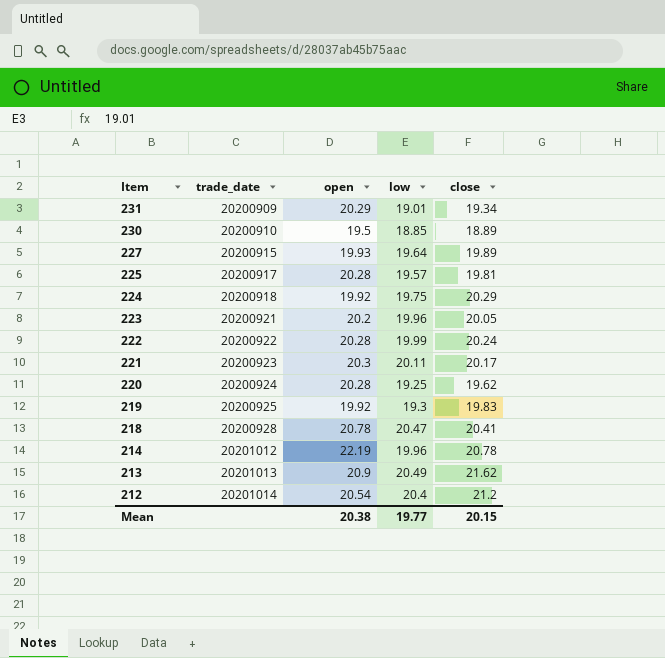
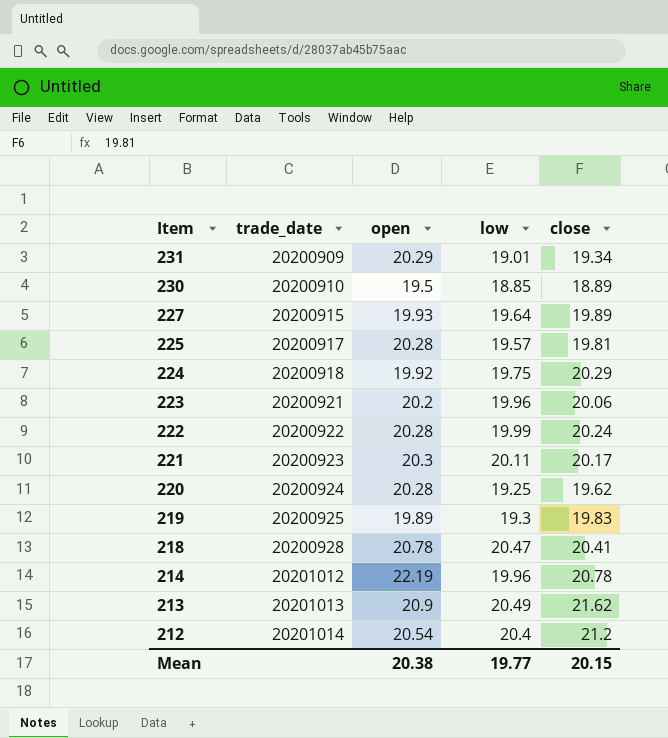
223 | close: 20.05 -> 20.06
219 | open: 19.92 -> 19.89

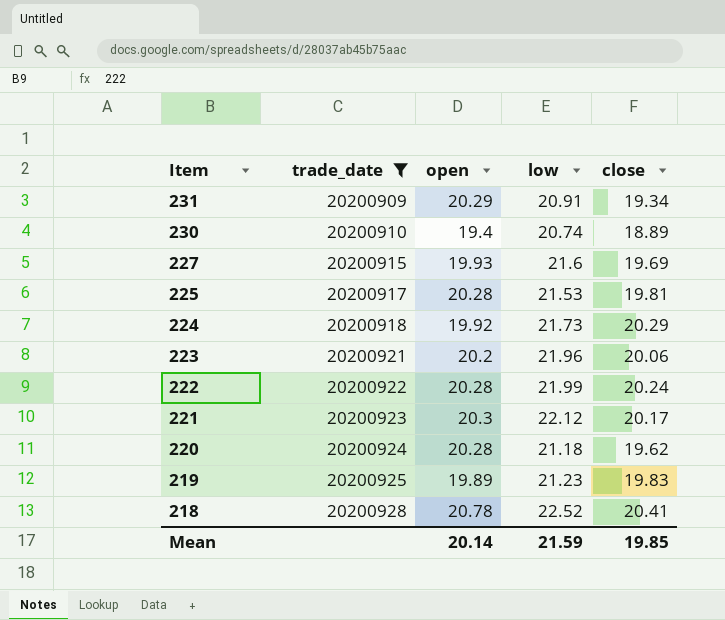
filter: none -> trade_date <= 20200928
231 | low: 19.01 -> 20.91
230 | open: 19.5 -> 19.4
230 | low: 18.85 -> 20.74
227 | low: 19.64 -> 21.6
227 | close: 19.89 -> 19.69
225 | low: 19.57 -> 21.53
224 | low: 19.75 -> 21.73
223 | low: 19.96 -> 21.96
222 | low: 19.99 -> 21.99
221 | low: 20.11 -> 22.12
220 | low: 19.25 -> 21.18
219 | low: 19.3 -> 21.23
218 | low: 20.47 -> 22.52
Mean | open: 20.38 -> 20.14
Mean | low: 19.77 -> 21.59
Mean | close: 20.15 -> 19.85

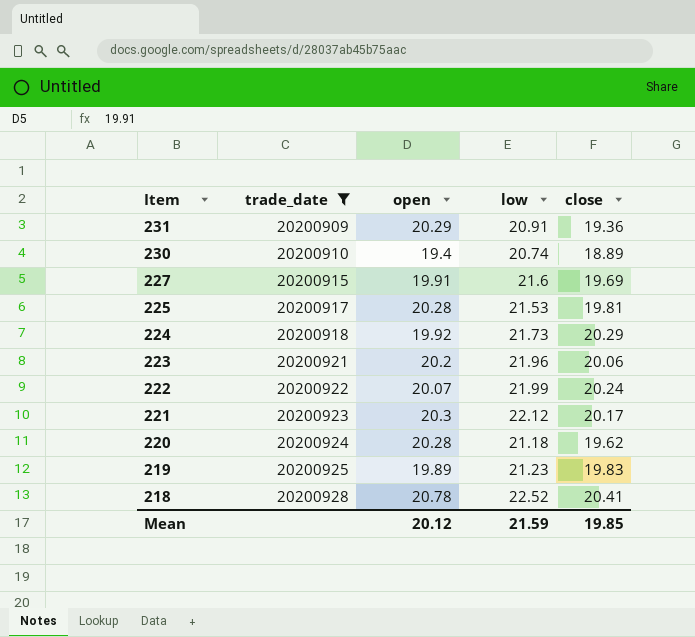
231 | close: 19.34 -> 19.36
227 | open: 19.93 -> 19.91
222 | open: 20.28 -> 20.07
Mean | open: 20.14 -> 20.12

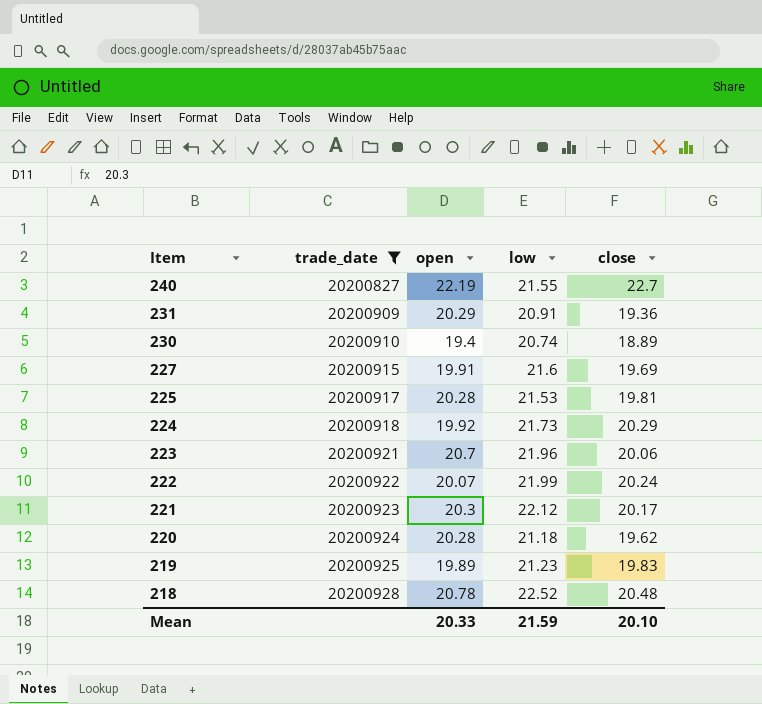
row 240: none -> 20200827 | 22.19 | 21.55 | 22.7
223 | open: 20.2 -> 20.7
218 | close: 20.41 -> 20.48
Mean | open: 20.12 -> 20.33
Mean | close: 19.85 -> 20.10

